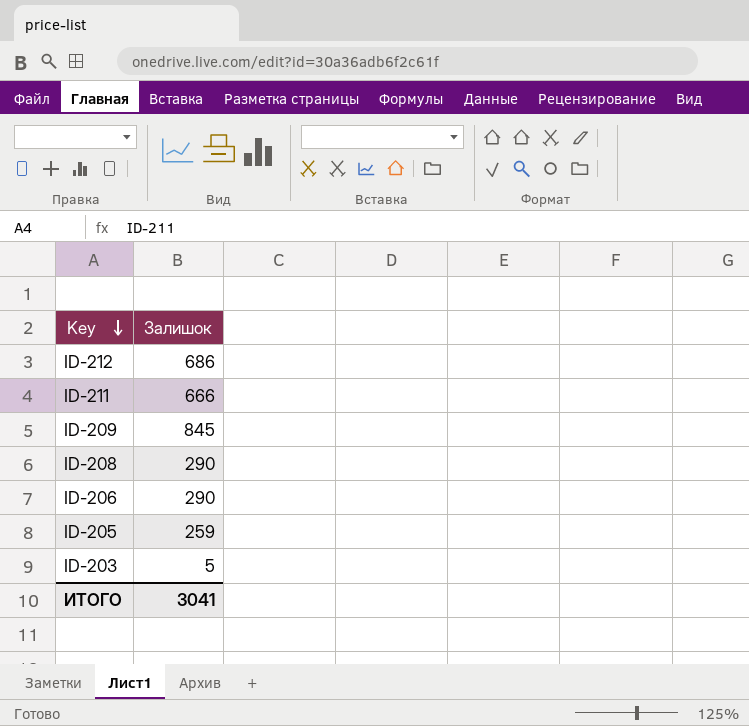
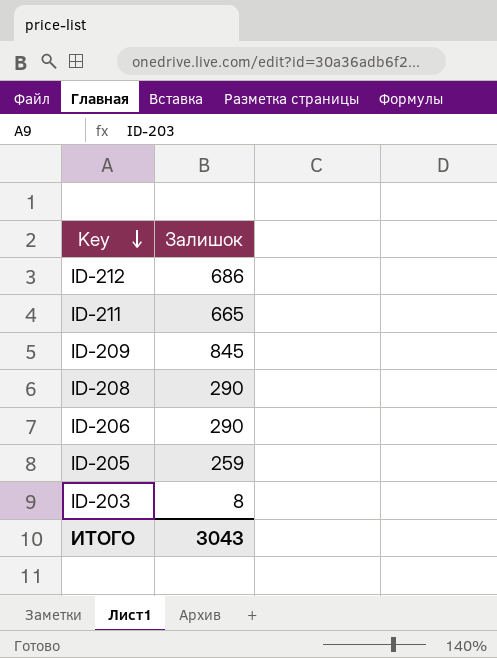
ID-211 | Залишок: 666 -> 665
ID-203 | Залишок: 5 -> 8
ИТОГО | Залишок: 3041 -> 3043

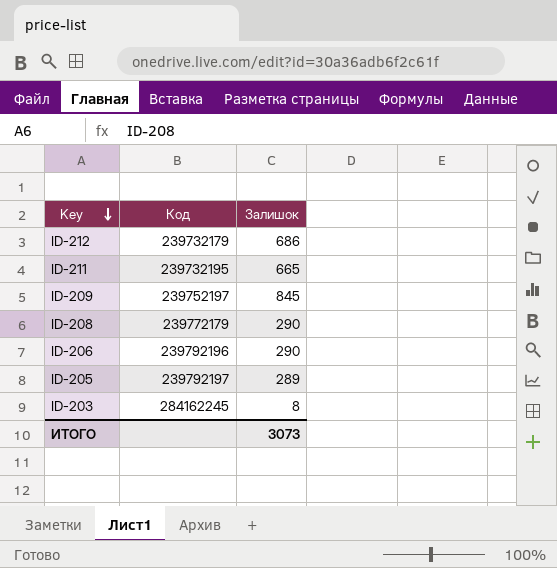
column Код | position: none -> 2
ID-205 | Залишок: 259 -> 289
ИТОГО | Залишок: 3043 -> 3073

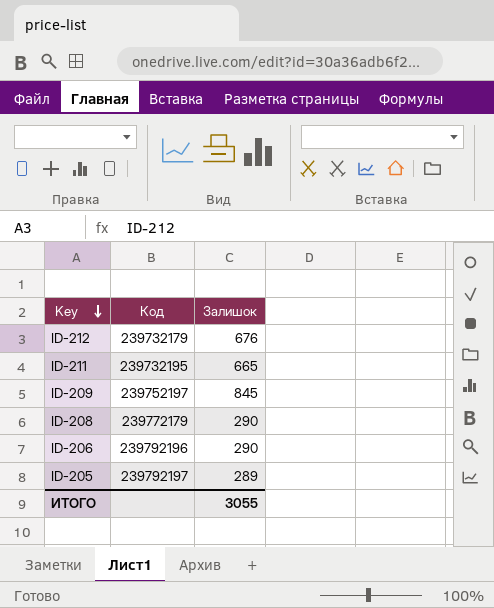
row ID-203: 284162245 | 8 -> none
ID-212 | Залишок: 686 -> 676
ИТОГО | Залишок: 3073 -> 3055

